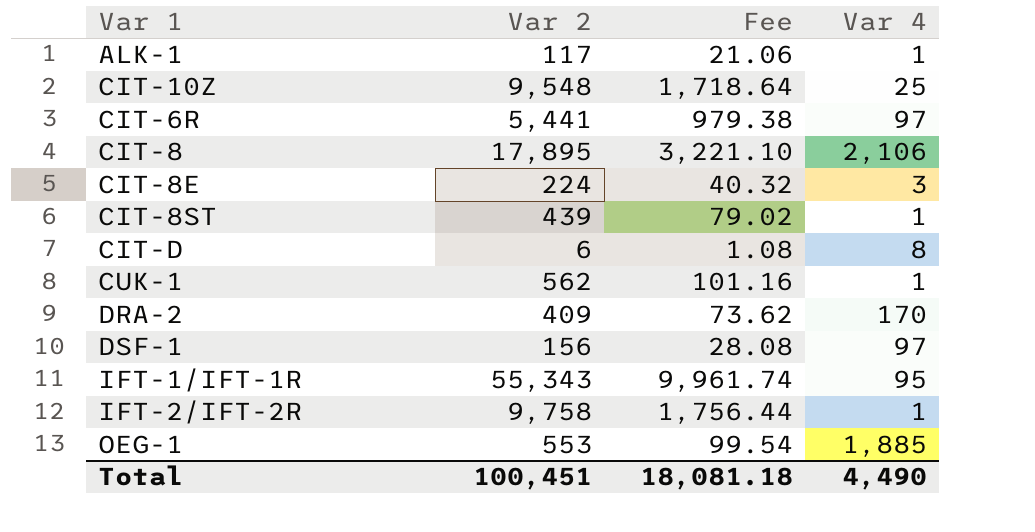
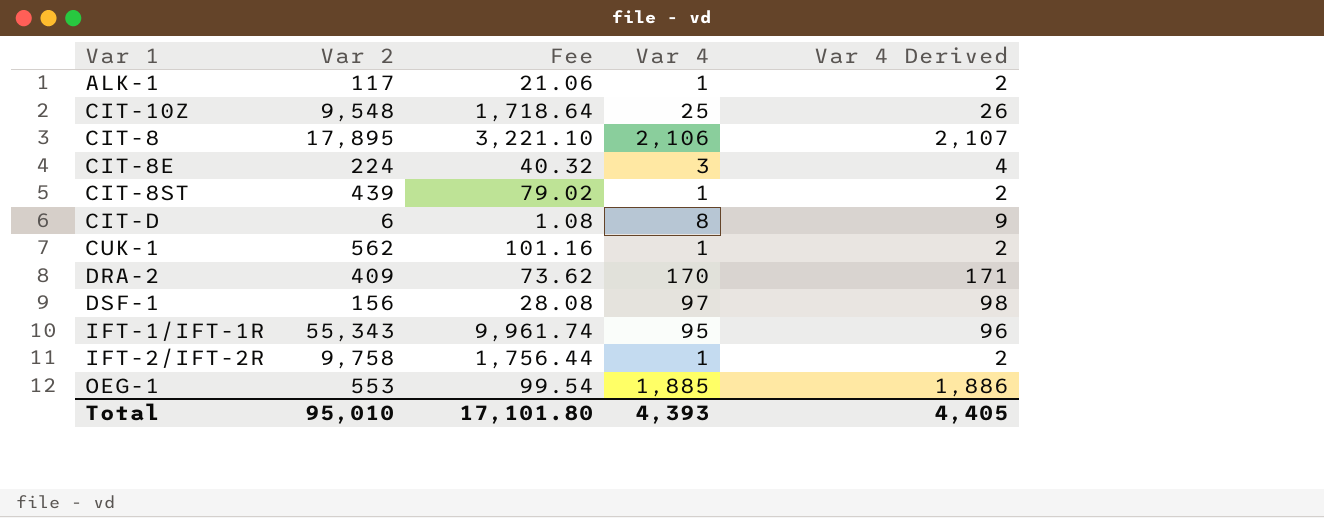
column Var 4 Derived | formula: none -> [Var 4] + 1
row CIT-6R: 5,441 | 979.38 | 97 -> none
Total | Var 2: 100,451 -> 95,010
Total | Fee: 18,081.18 -> 17,101.80
Total | Var 4: 4,490 -> 4,393

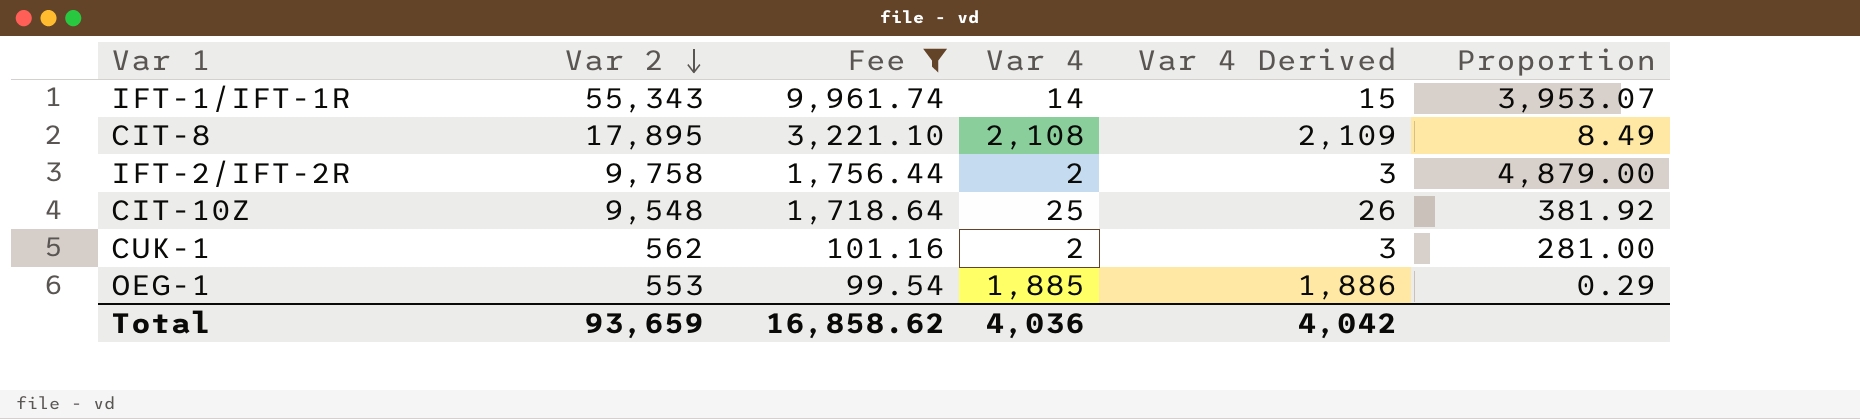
filter: none -> Fee >= 99.54
row order: none -> Var 2 descending
column Proportion | formula: none -> [Var 2] / [Var 4]
IFT-1/IFT-1R | Var 4: 95 -> 14
IFT-1/IFT-1R | Var 4 Derived: 96 -> 15
CIT-8 | Var 4: 2,106 -> 2,108
CIT-8 | Var 4 Derived: 2,107 -> 2,109
IFT-2/IFT-2R | Var 4: 1 -> 2
IFT-2/IFT-2R | Var 4 Derived: 2 -> 3
CUK-1 | Var 4: 1 -> 2
CUK-1 | Var 4 Derived: 2 -> 3
Total | Var 2: 95,010 -> 93,659
Total | Fee: 17,101.80 -> 16,858.62
Total | Var 4: 4,393 -> 4,036
Total | Var 4 Derived: 4,405 -> 4,042

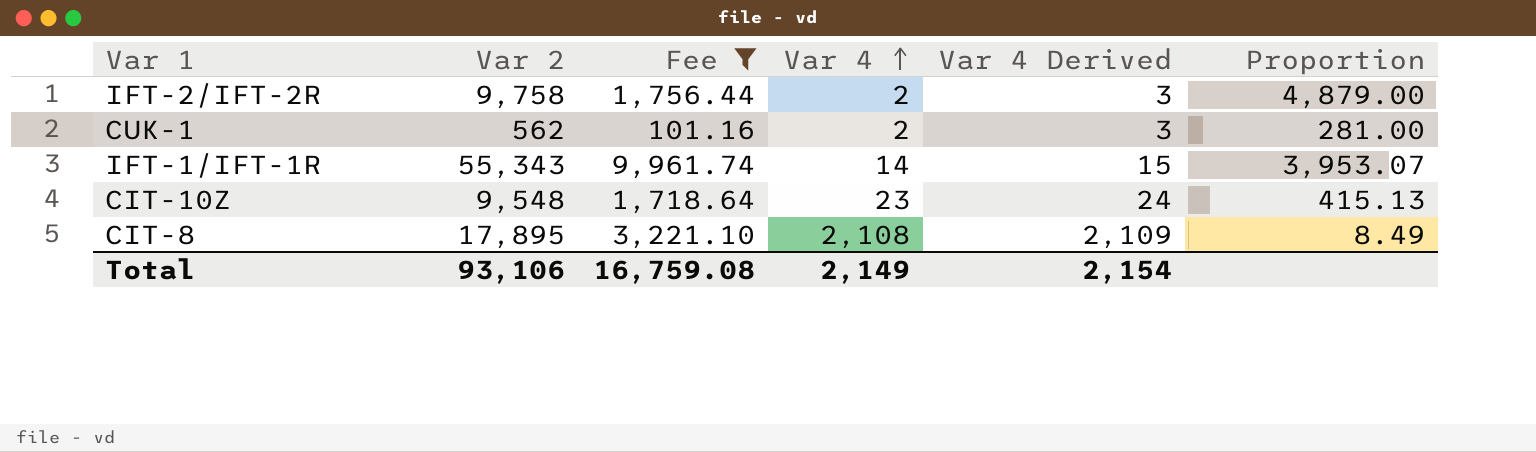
row order: Var 2 descending -> Var 4 ascending
row OEG-1: 553 | 99.54 | 1,885 | 1,886 | 0.29 -> none
CIT-10Z | Var 4: 25 -> 23
CIT-10Z | Var 4 Derived: 26 -> 24
CIT-10Z | Proportion: 381.92 -> 415.13
Total | Var 2: 93,659 -> 93,106
Total | Fee: 16,858.62 -> 16,759.08
Total | Var 4: 4,036 -> 2,149
Total | Var 4 Derived: 4,042 -> 2,154

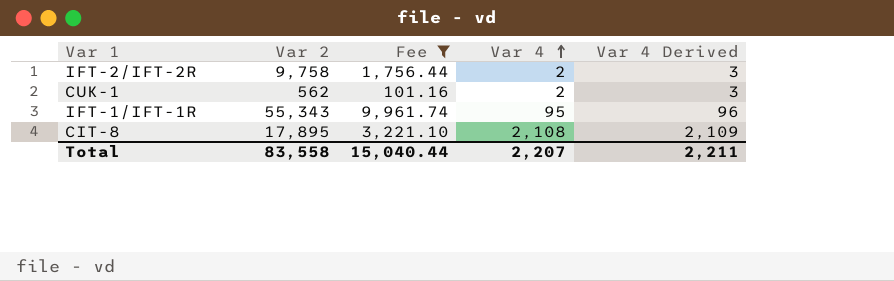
column Proportion | formula: [Var 2] / [Var 4] -> none
row CIT-10Z: 9,548 | 1,718.64 | 23 | 24 | 415.13 -> none
IFT-1/IFT-1R | Var 4: 14 -> 95
IFT-1/IFT-1R | Var 4 Derived: 15 -> 96
Total | Var 2: 93,106 -> 83,558
Total | Fee: 16,759.08 -> 15,040.44
Total | Var 4: 2,149 -> 2,207
Total | Var 4 Derived: 2,154 -> 2,211

